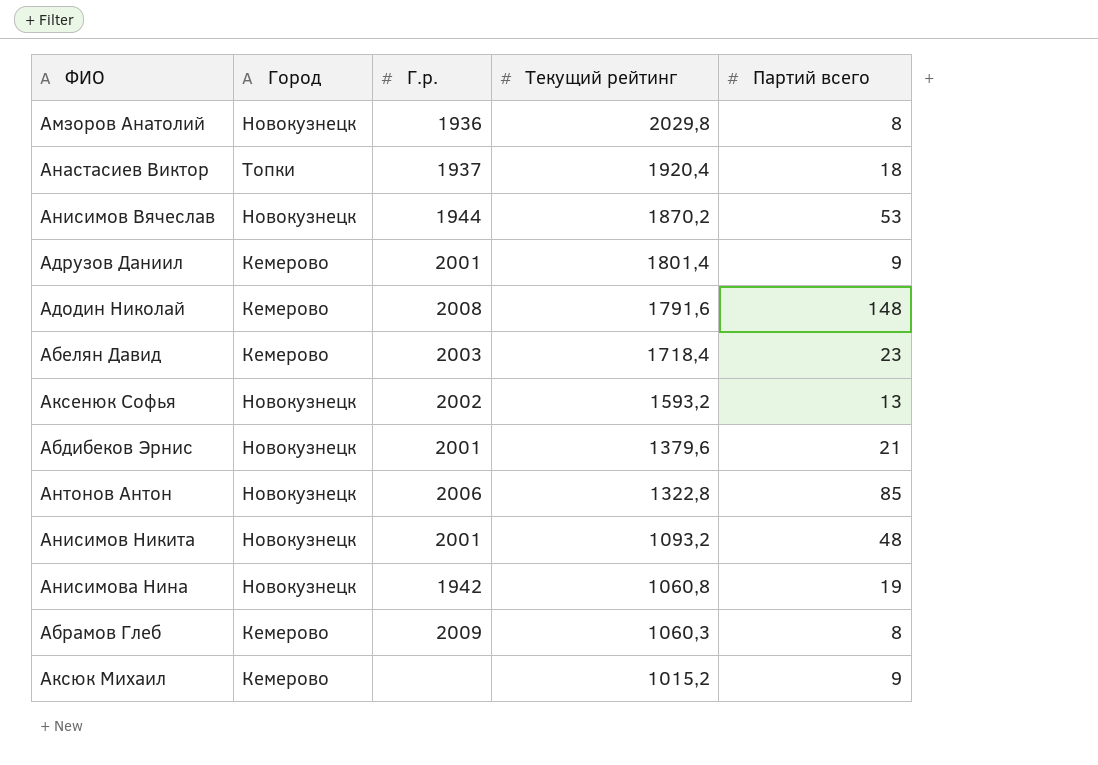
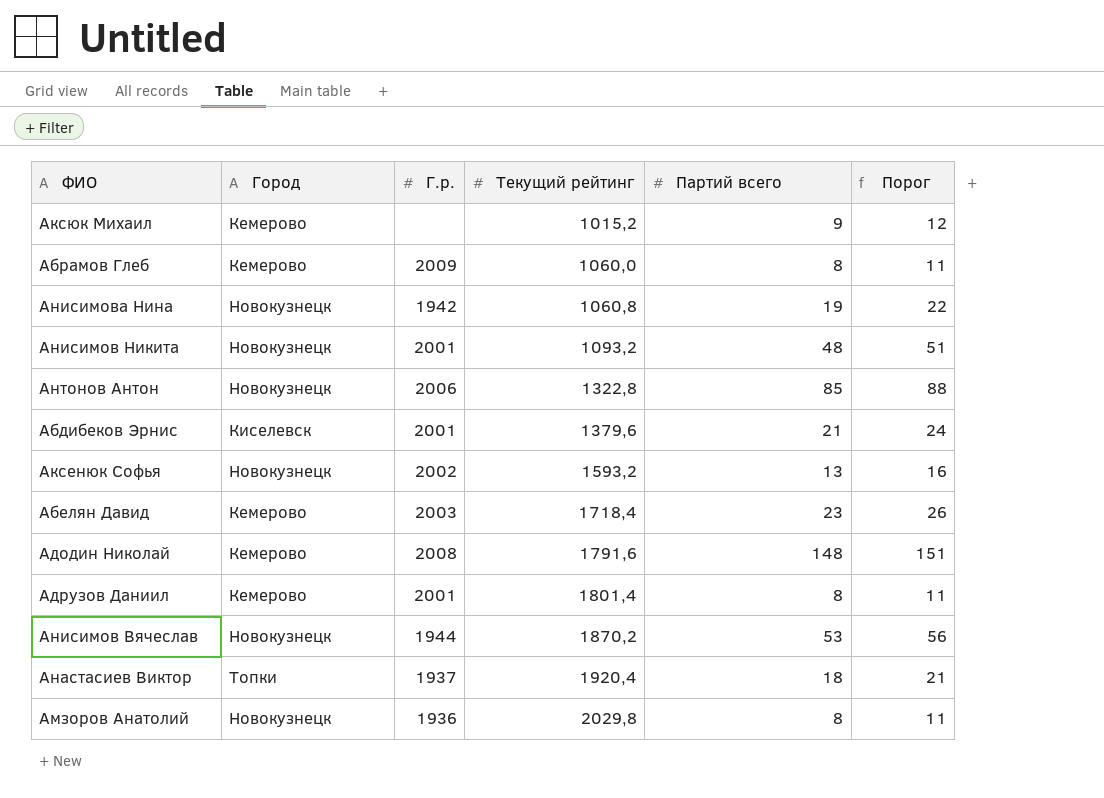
row order: Текущий рейтинг descending -> Текущий рейтинг ascending
column Порог | formula: none -> [Партий всего] + 3
Абрамов Глеб | Текущий рейтинг: 1060,3 -> 1060,0
Абдибеков Эрнис | Город: Новокузнецк -> Киселевск
Адрузов Даниил | Партий всего: 9 -> 8

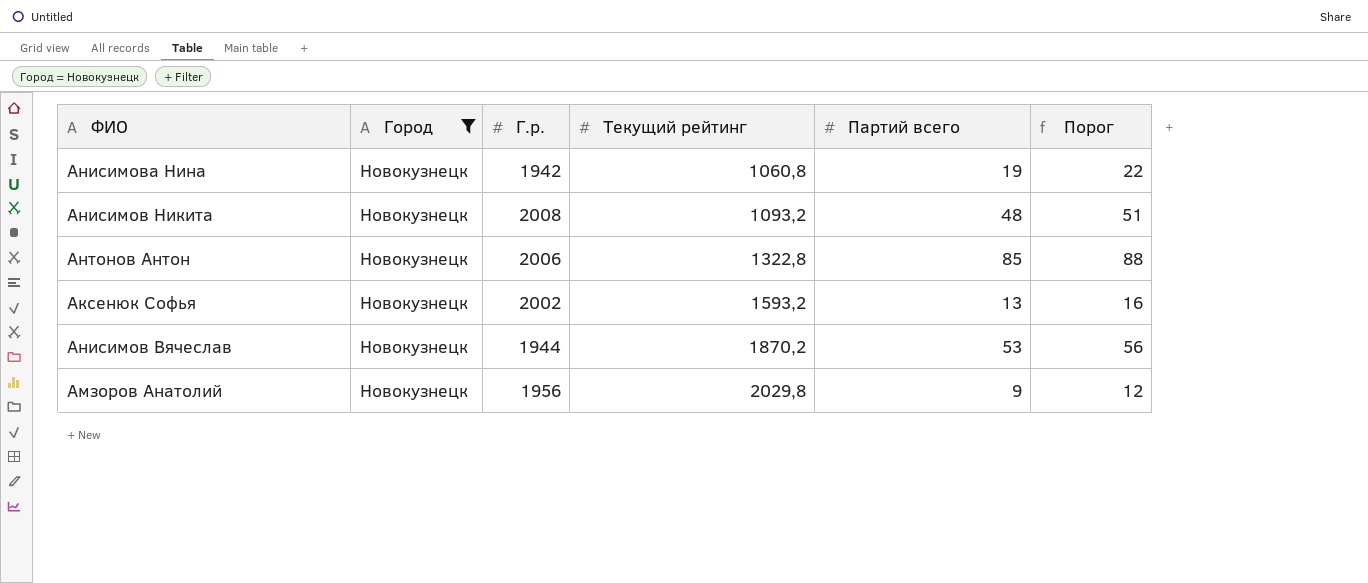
filter: none -> Город = Новокузнецк
Анисимов Никита | Г.р.: 2001 -> 2008
Амзоров Анатолий | Г.р.: 1936 -> 1956
Амзоров Анатолий | Партий всего: 8 -> 9
Амзоров Анатолий | Порог: 11 -> 12

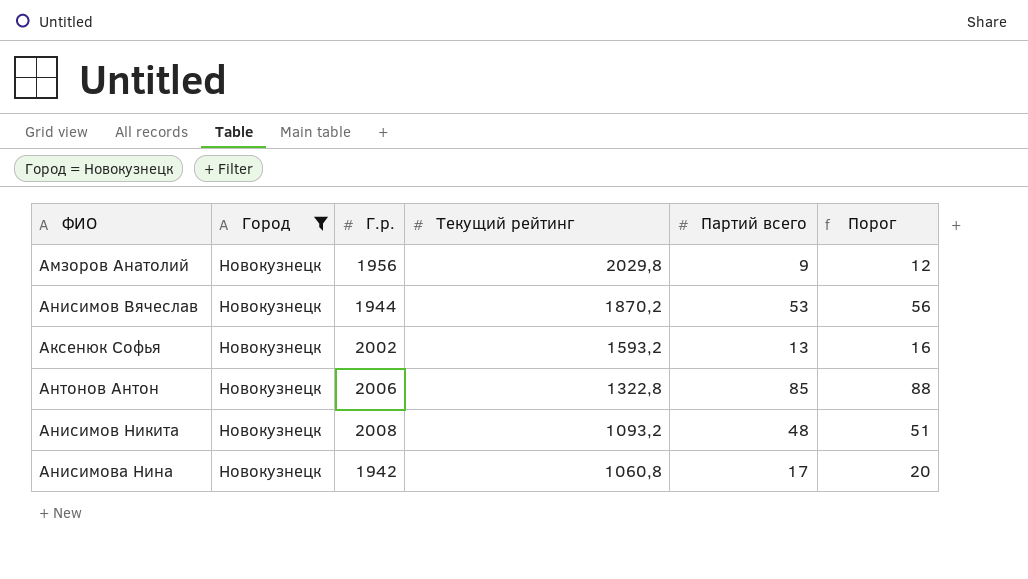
row order: Текущий рейтинг ascending -> Текущий рейтинг descending
Анисимова Нина | Партий всего: 19 -> 17
Анисимова Нина | Порог: 22 -> 20

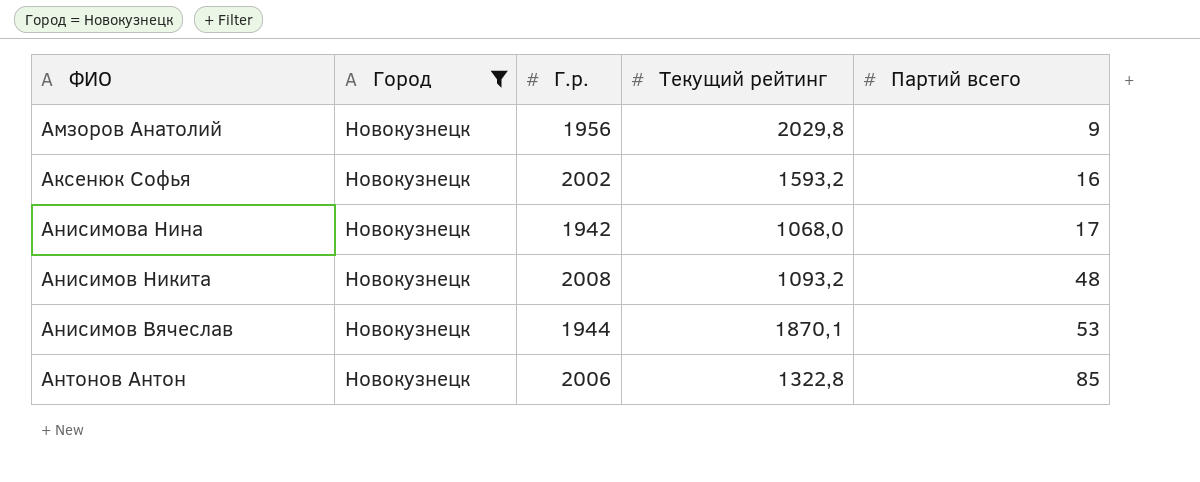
row order: Текущий рейтинг descending -> Партий всего ascending
column Порог | formula: [Партий всего] + 3 -> none
Аксенюк Софья | Партий всего: 13 -> 16
Анисимова Нина | Текущий рейтинг: 1060,8 -> 1068,0
Анисимов Вячеслав | Текущий рейтинг: 1870,2 -> 1870,1

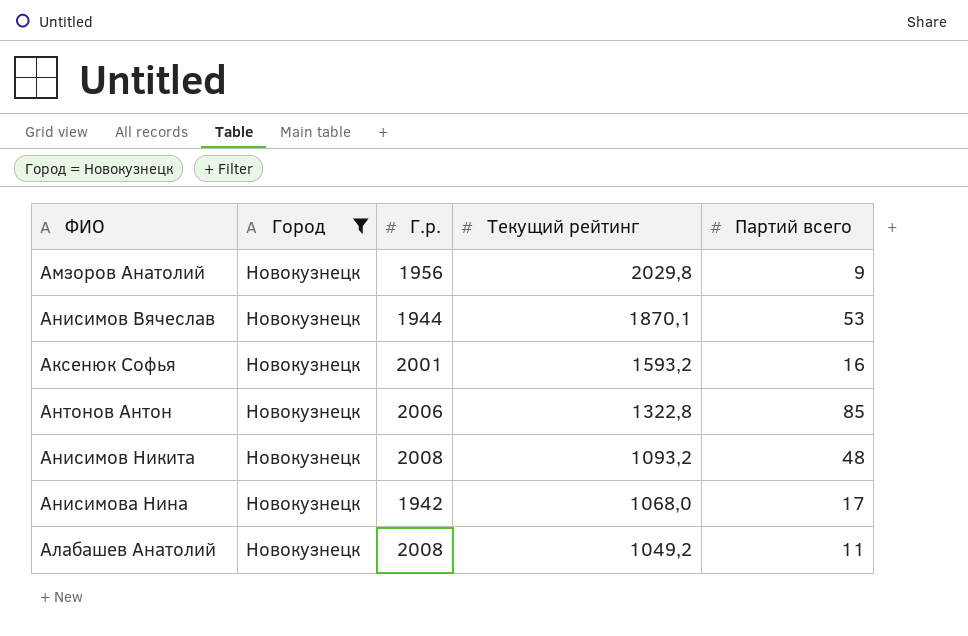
row order: Партий всего ascending -> Текущий рейтинг descending
Аксенюк Софья | Г.р.: 2002 -> 2001
row Алабашев Анатолий: none -> Новокузнецк | 2008 | 1049,2 | 11

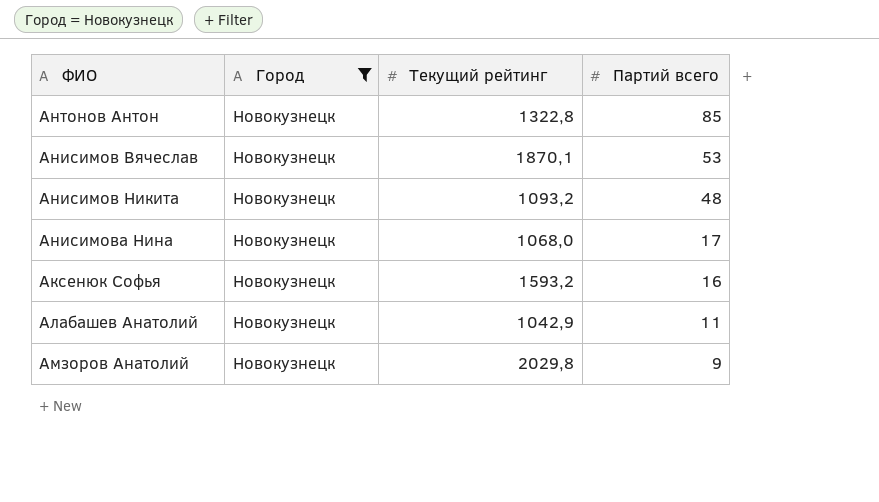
row order: Текущий рейтинг descending -> Партий всего descending
column Г.р. | position: 3 -> none
Алабашев Анатолий | Текущий рейтинг: 1049,2 -> 1042,9

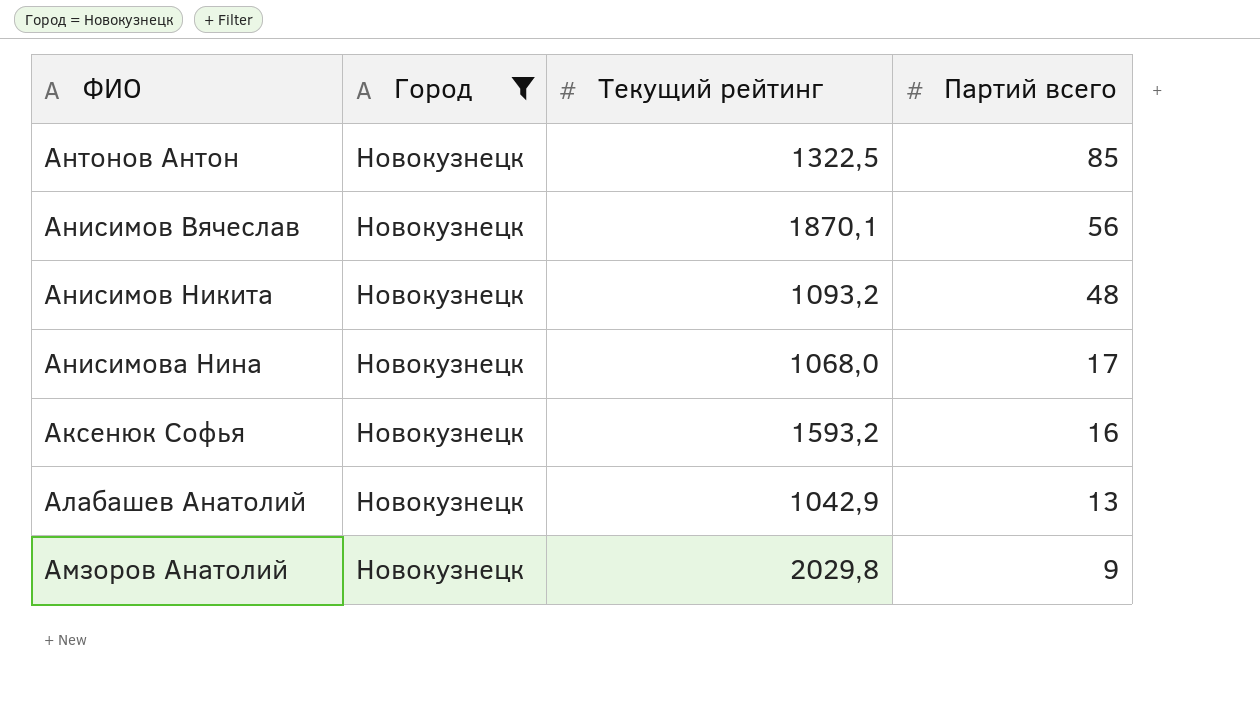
Антонов Антон | Текущий рейтинг: 1322,8 -> 1322,5
Анисимов Вячеслав | Партий всего: 53 -> 56
Алабашев Анатолий | Партий всего: 11 -> 13

